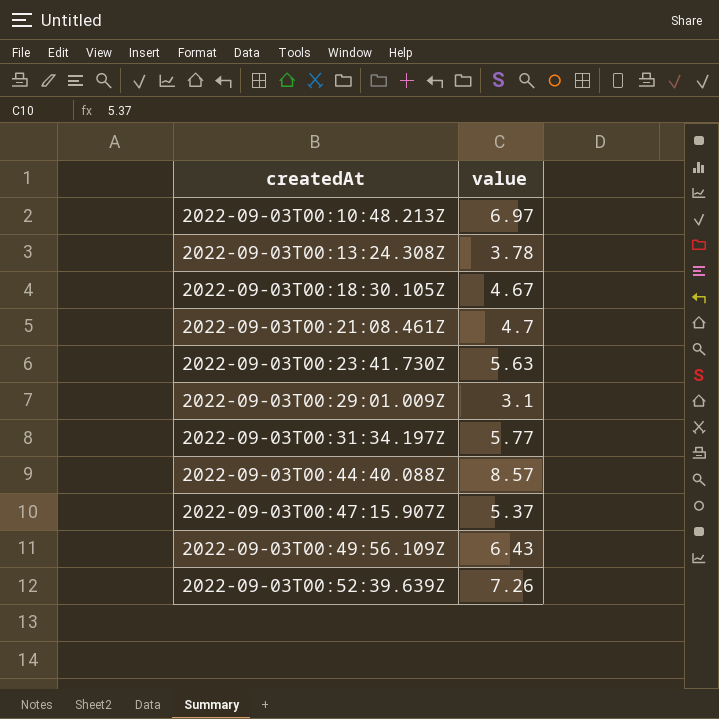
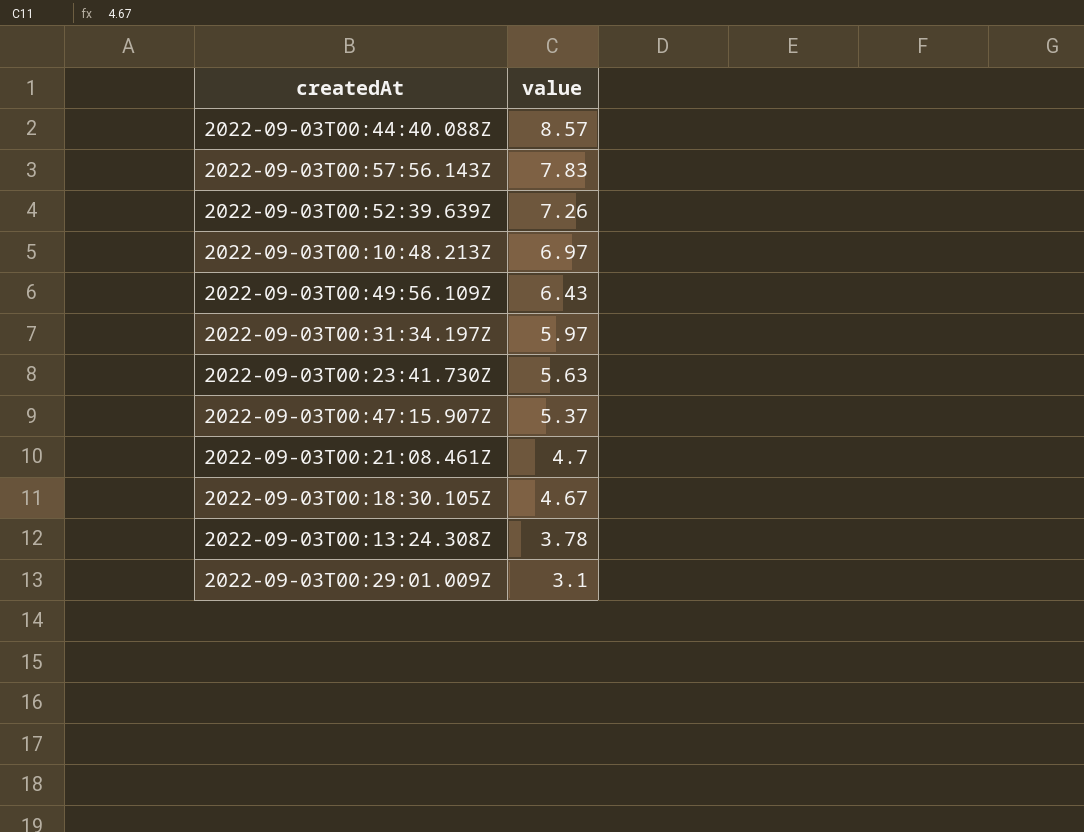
row order: createdAt ascending -> value descending
row 2022-09-03T00:57:56.143Z: none -> 7.83
2022-09-03T00:31:34.197Z | value: 5.77 -> 5.97

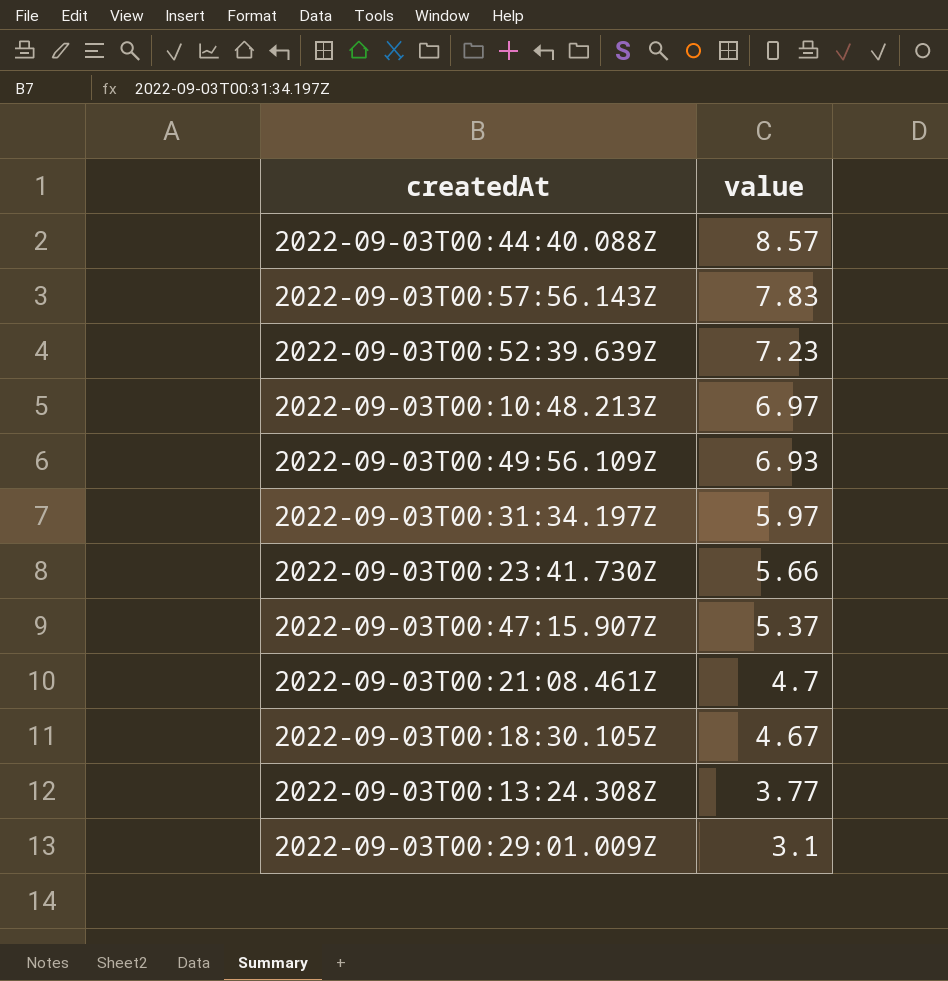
2022-09-03T00:52:39.639Z | value: 7.26 -> 7.23
2022-09-03T00:49:56.109Z | value: 6.43 -> 6.93
2022-09-03T00:23:41.730Z | value: 5.63 -> 5.66
2022-09-03T00:13:24.308Z | value: 3.78 -> 3.77

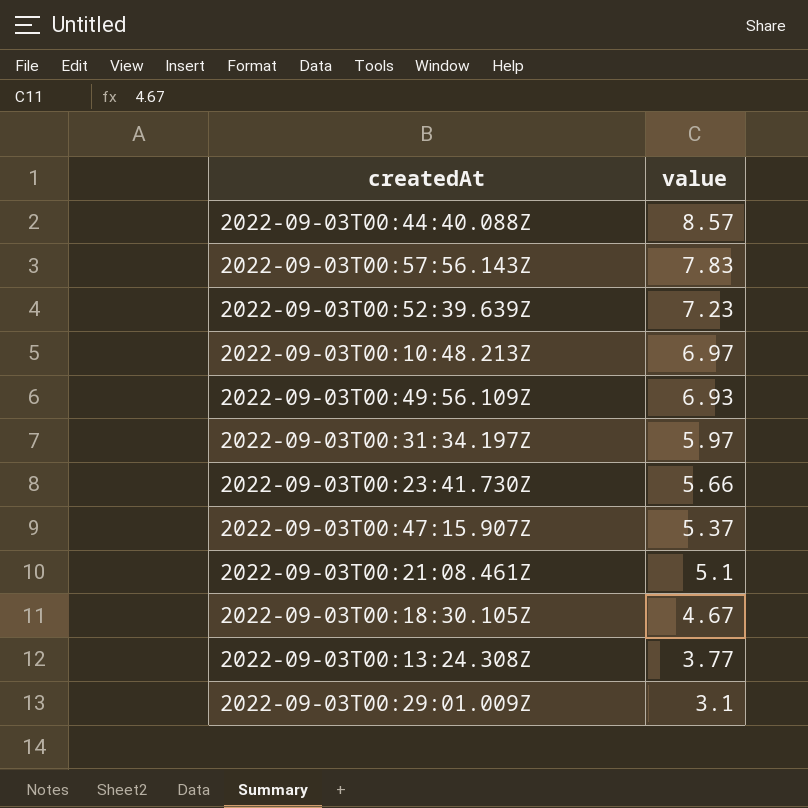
2022-09-03T00:21:08.461Z | value: 4.7 -> 5.1

